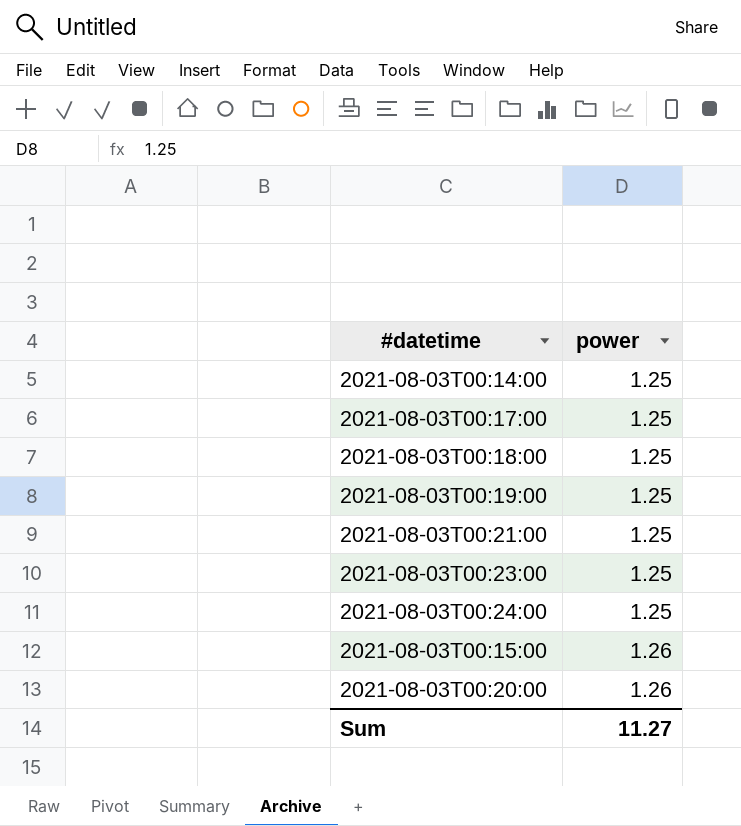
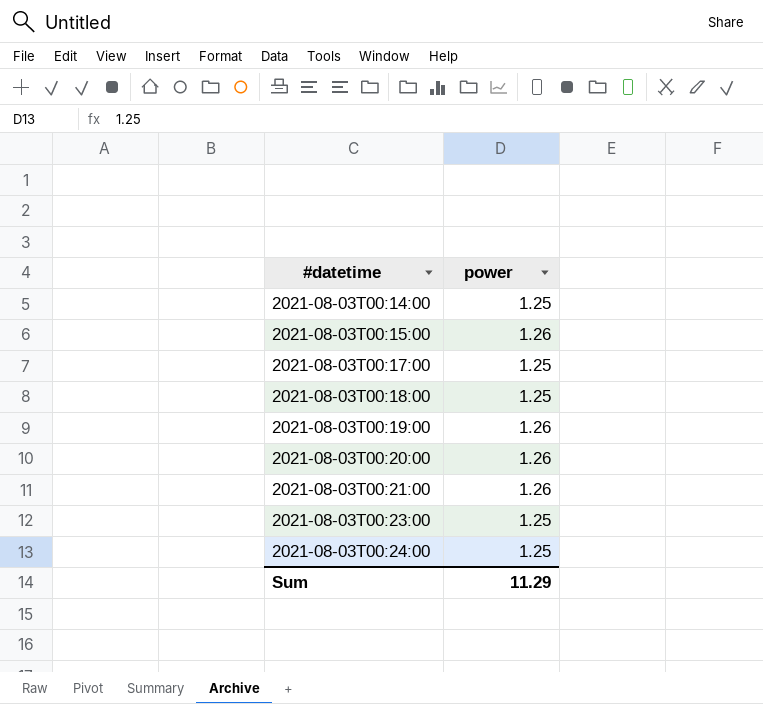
row order: power ascending -> #datetime ascending
2021-08-03T00:19:00 | power: 1.25 -> 1.26
2021-08-03T00:21:00 | power: 1.25 -> 1.26
Sum | power: 11.27 -> 11.29

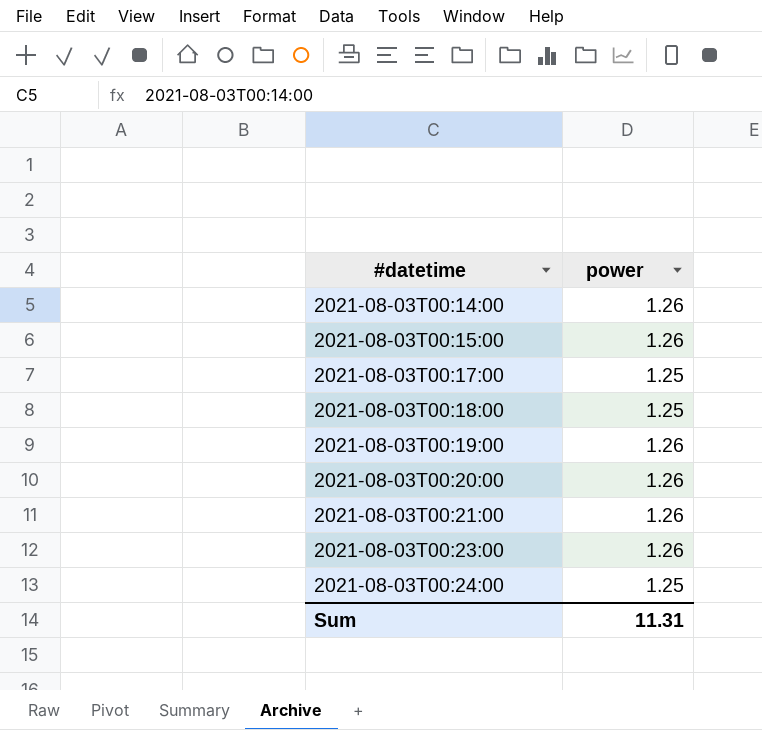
2021-08-03T00:14:00 | power: 1.25 -> 1.26
2021-08-03T00:23:00 | power: 1.25 -> 1.26
Sum | power: 11.29 -> 11.31

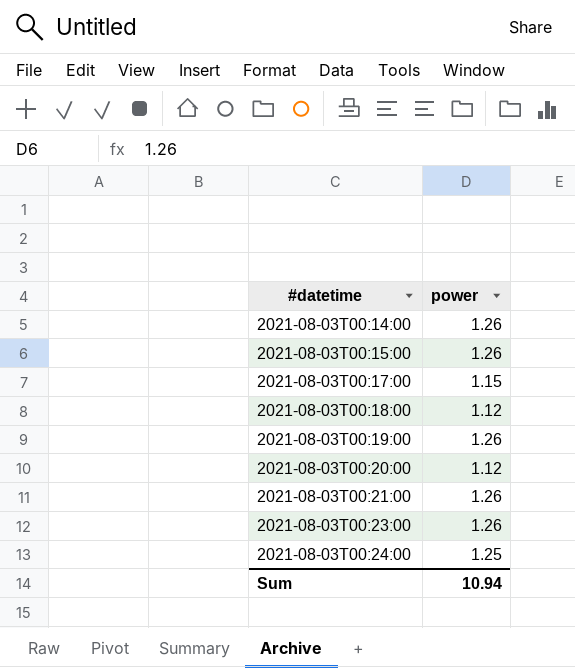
2021-08-03T00:17:00 | power: 1.25 -> 1.15
2021-08-03T00:18:00 | power: 1.25 -> 1.12
2021-08-03T00:20:00 | power: 1.26 -> 1.12
Sum | power: 11.31 -> 10.94

